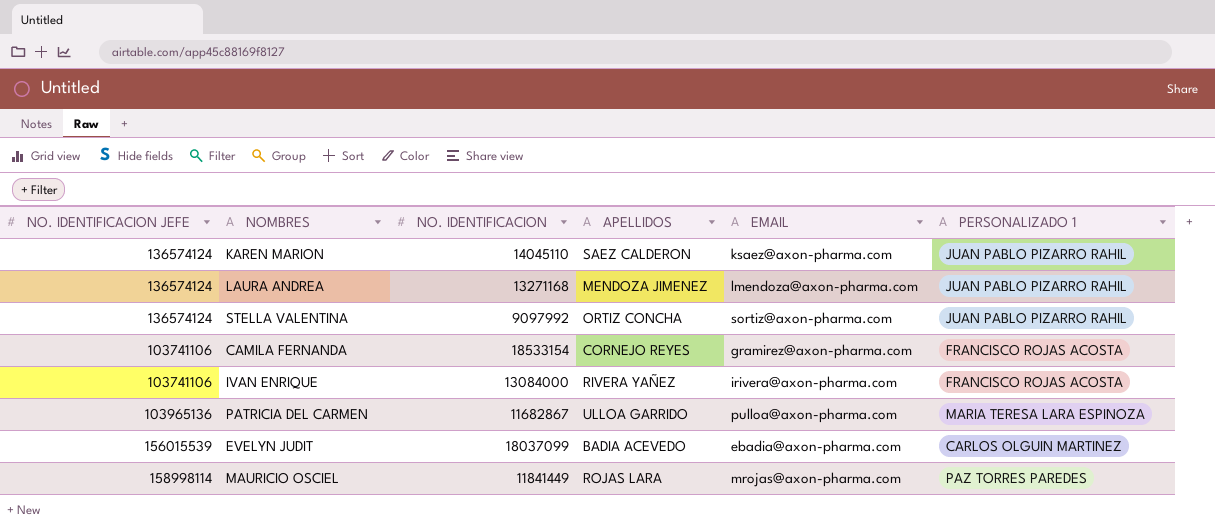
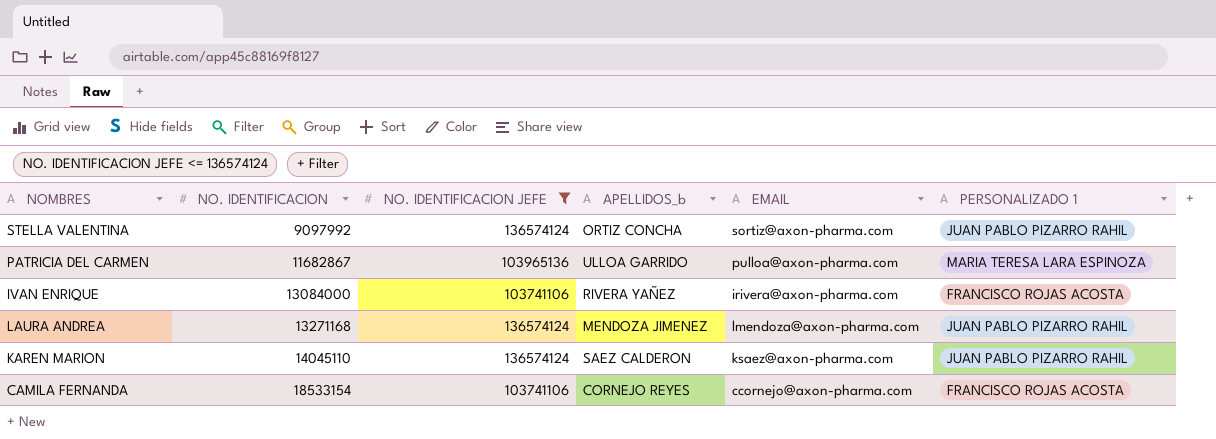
filter: none -> NO. IDENTIFICACION JEFE <= 136574124
row order: none -> NO. IDENTIFICACION ascending
column NO. IDENTIFICACION JEFE | position: 1 -> 3
column name: APELLIDOS -> APELLIDOS_b
CAMILA FERNANDA | EMAIL: gramirez@axon-pharma.com -> ccornejo@axon-pharma.com

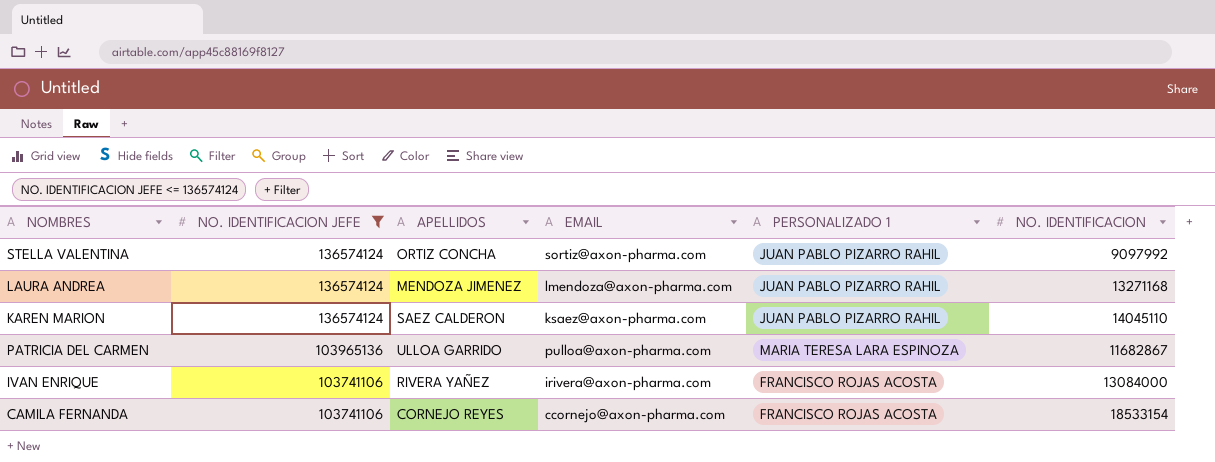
row order: NO. IDENTIFICACION ascending -> NO. IDENTIFICACION JEFE descending
column name: APELLIDOS_b -> APELLIDOS
column NO. IDENTIFICACION | position: 2 -> 6

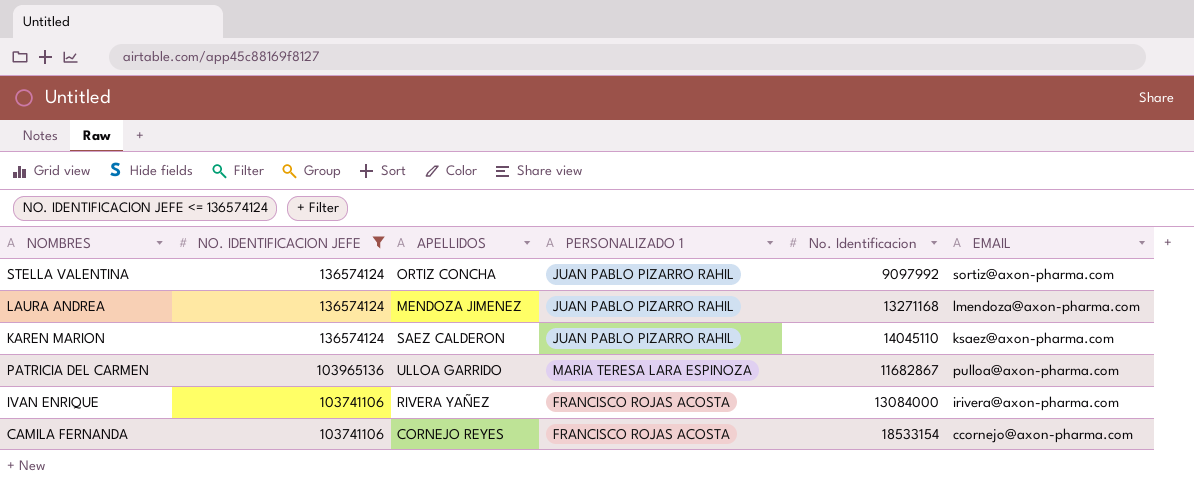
column name: NO. IDENTIFICACION -> No. Identificacion
column EMAIL | position: 4 -> 6

